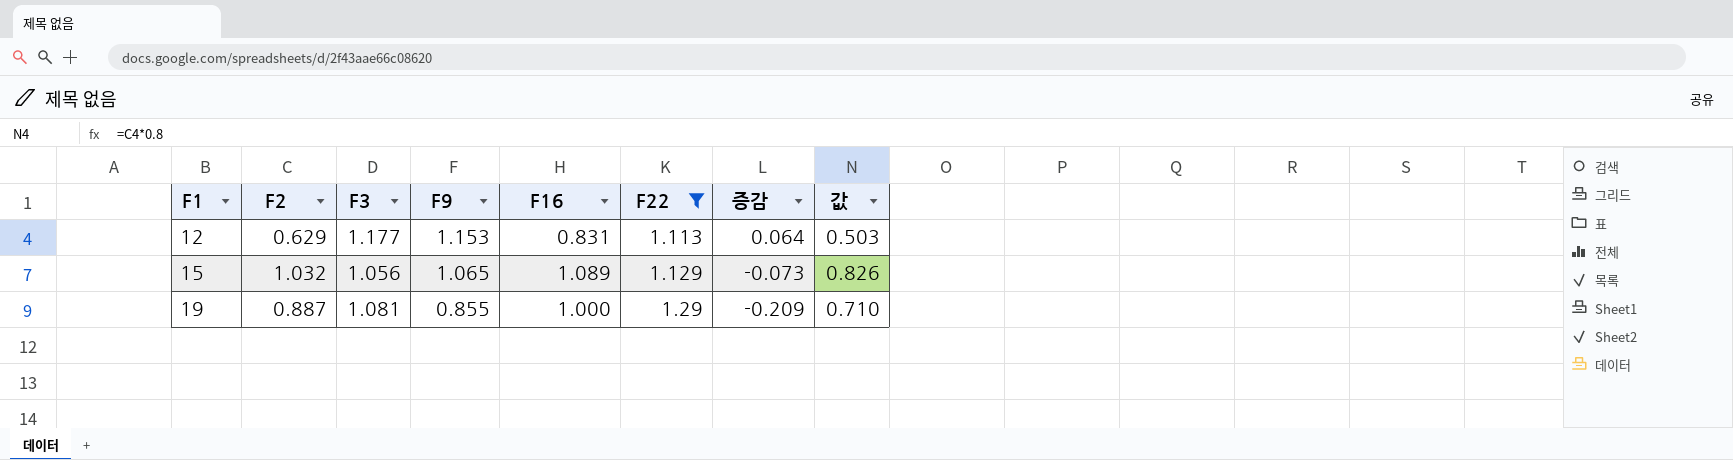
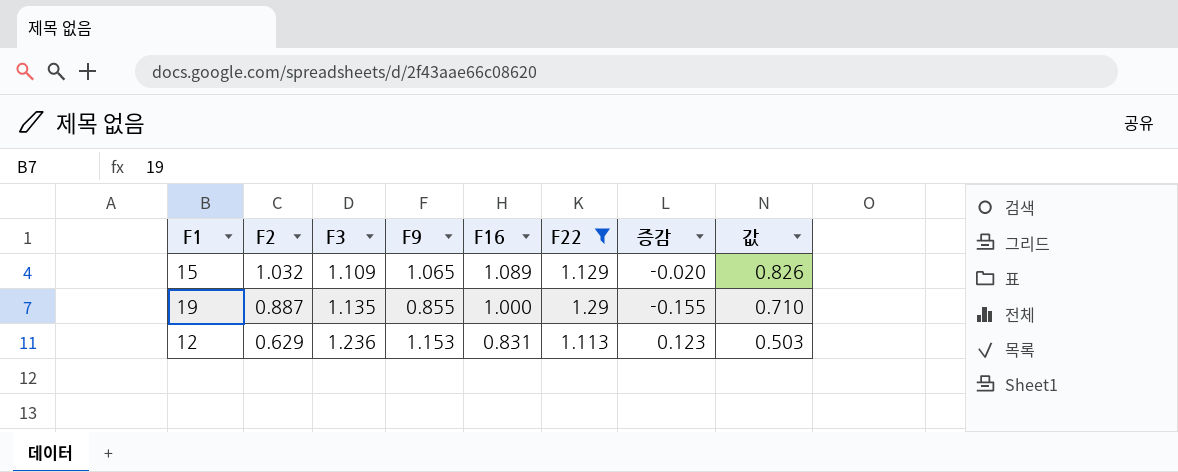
row order: F1 ascending -> F2 descending
15 | F3: 1.056 -> 1.109
15 | 증감: -0.073 -> -0.020
19 | F3: 1.081 -> 1.135
19 | 증감: -0.209 -> -0.155
12 | F3: 1.177 -> 1.236
12 | 증감: 0.064 -> 0.123

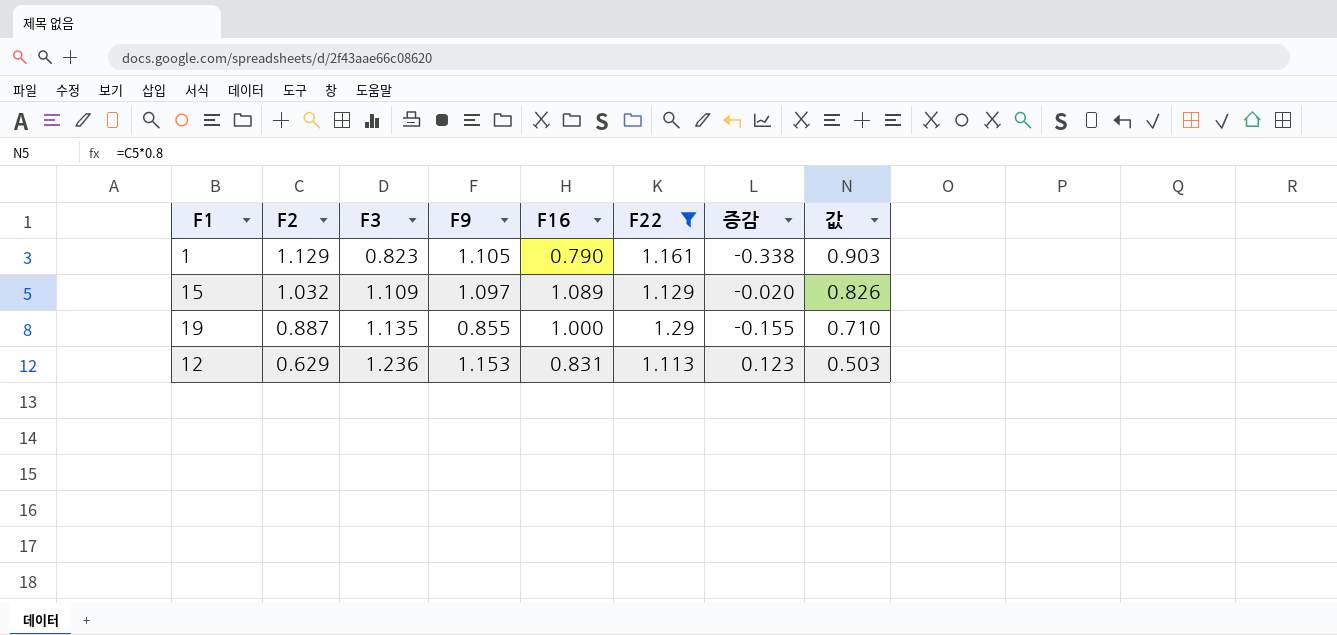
row 1: none -> 1.129 | 0.823 | 1.105 | 0.790 | 1.161 | -0.338 | 0.903
15 | F9: 1.065 -> 1.097

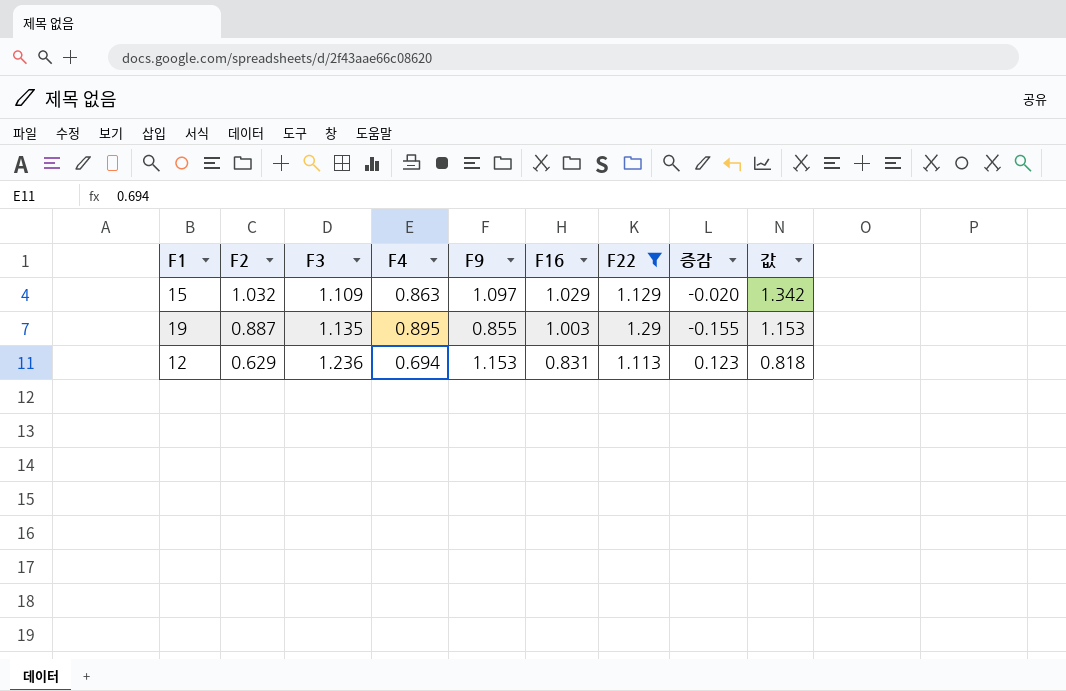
column F4 | position: none -> 4
column 값 | formula: [F2] * 0.8 -> [F2] * 1.3
row 1: 1.129 | 0.823 | 1.105 | 0.790 | 1.161 | -0.338 | 0.903 -> none
15 | F16: 1.089 -> 1.029
19 | F16: 1.000 -> 1.003

